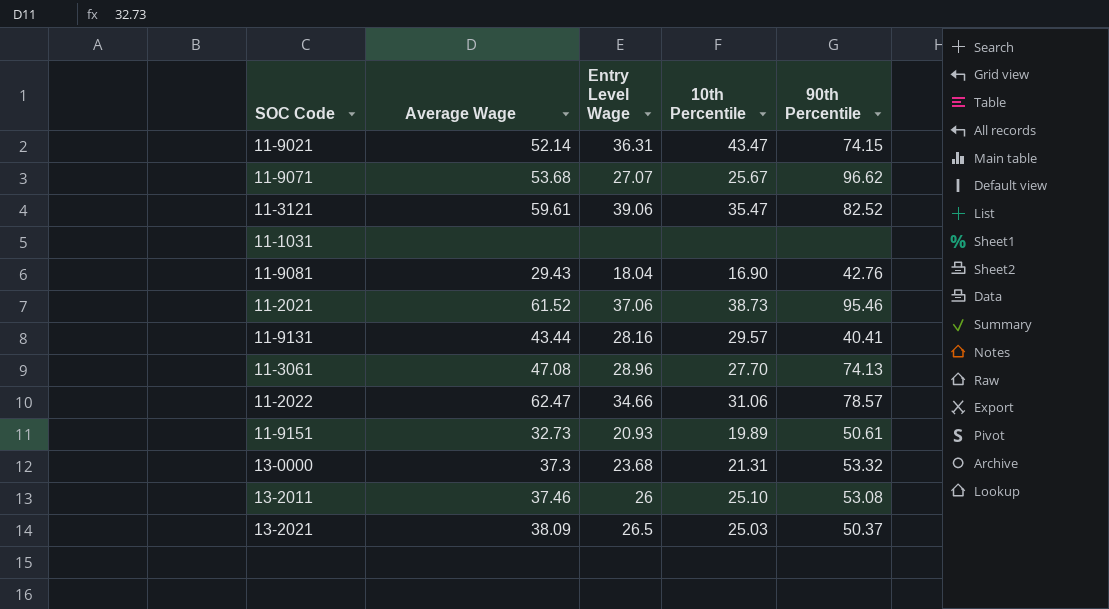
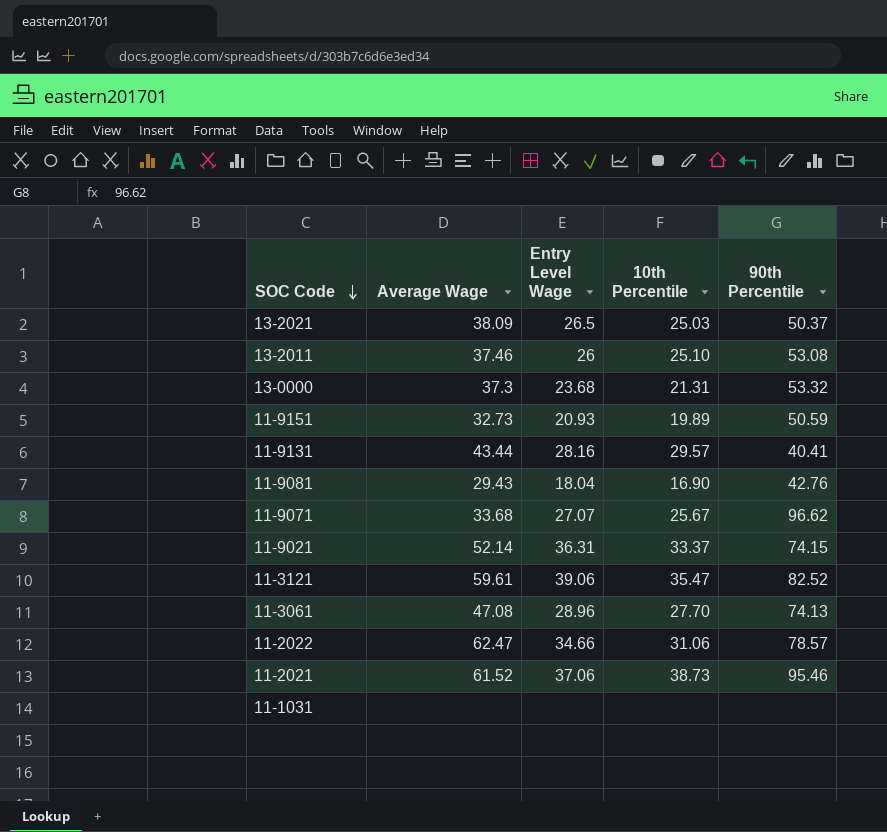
row order: none -> SOC Code descending
11-9151 | 90th Percentile: 50.61 -> 50.59
11-9071 | Average Wage: 53.68 -> 33.68
11-9021 | 10th Percentile: 43.47 -> 33.37

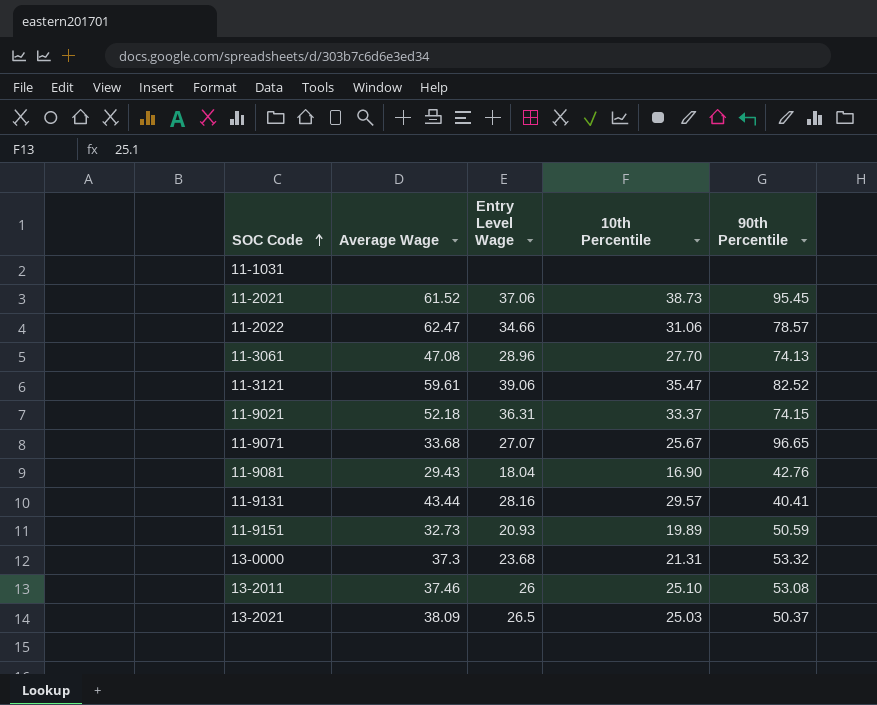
row order: SOC Code descending -> SOC Code ascending
11-2021 | 90th Percentile: 95.46 -> 95.45
11-9021 | Average Wage: 52.14 -> 52.18
11-9071 | 90th Percentile: 96.62 -> 96.65

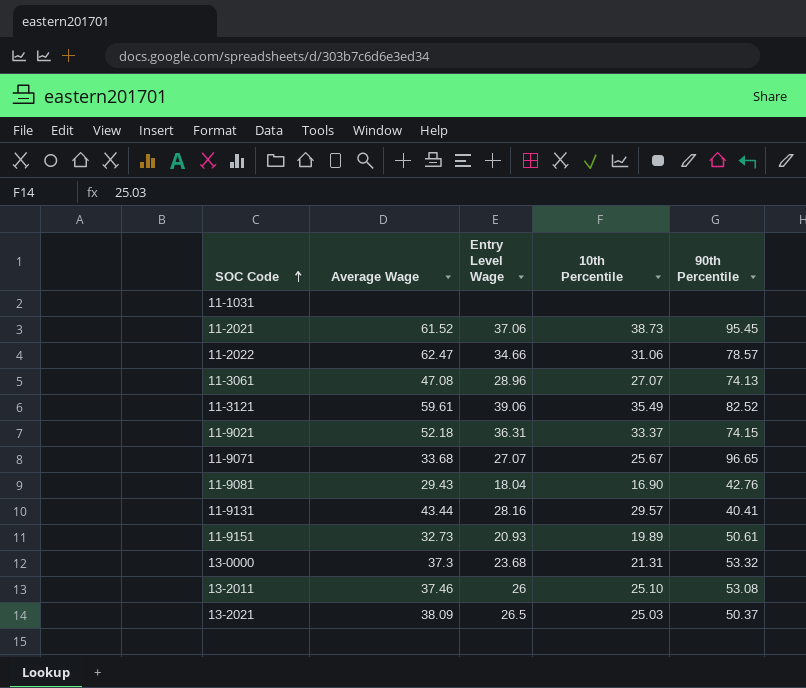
11-3061 | 10th Percentile: 27.70 -> 27.07
11-3121 | 10th Percentile: 35.47 -> 35.49
11-9151 | 90th Percentile: 50.59 -> 50.61

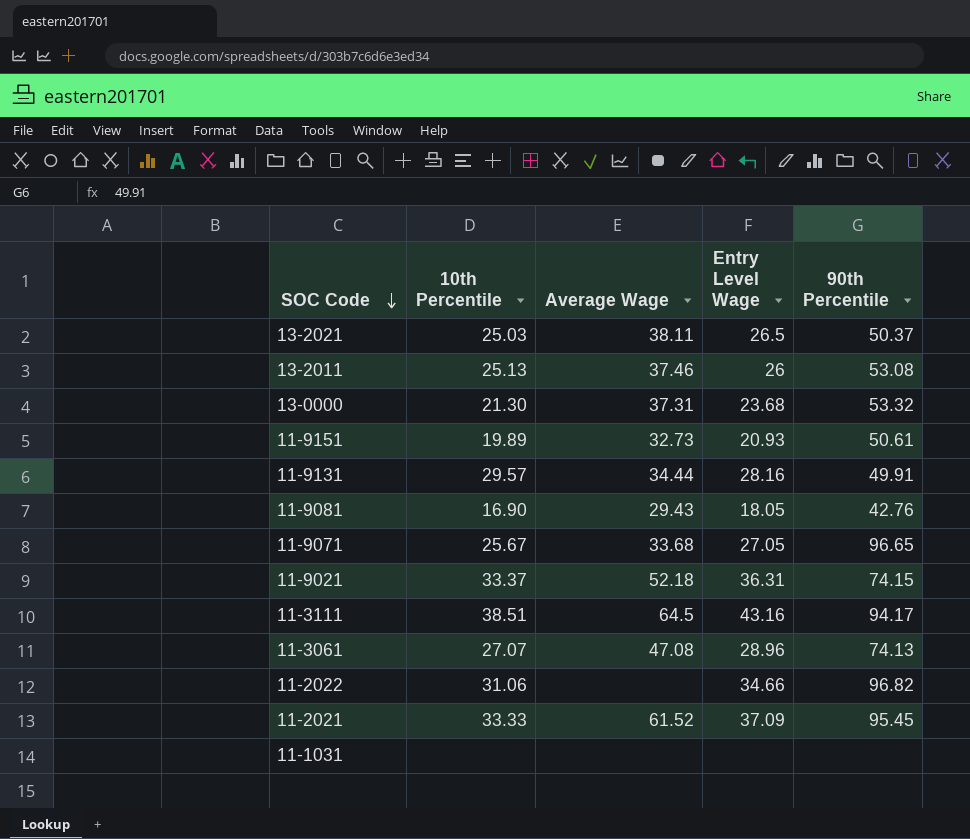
row order: SOC Code ascending -> SOC Code descending
column 10th Percentile | position: 4 -> 2
row 11-3121: 59.61 | 39.06 | 35.49 | 82.52 -> none
13-2021 | Average Wage: 38.09 -> 38.11
13-2011 | 10th Percentile: 25.10 -> 25.13
13-0000 | 10th Percentile: 21.31 -> 21.30
13-0000 | Average Wage: 37.3 -> 37.31
11-9131 | Average Wage: 43.44 -> 34.44
11-9131 | 90th Percentile: 40.41 -> 49.91
11-9081 | Entry Level Wage: 18.04 -> 18.05
11-9071 | Entry Level Wage: 27.07 -> 27.05
row 11-3111: none -> 38.51 | 64.5 | 43.16 | 94.17
11-2022 | Average Wage: 62.47 -> none
11-2022 | 90th Percentile: 78.57 -> 96.82
11-2021 | 10th Percentile: 38.73 -> 33.33
11-2021 | Entry Level Wage: 37.06 -> 37.09

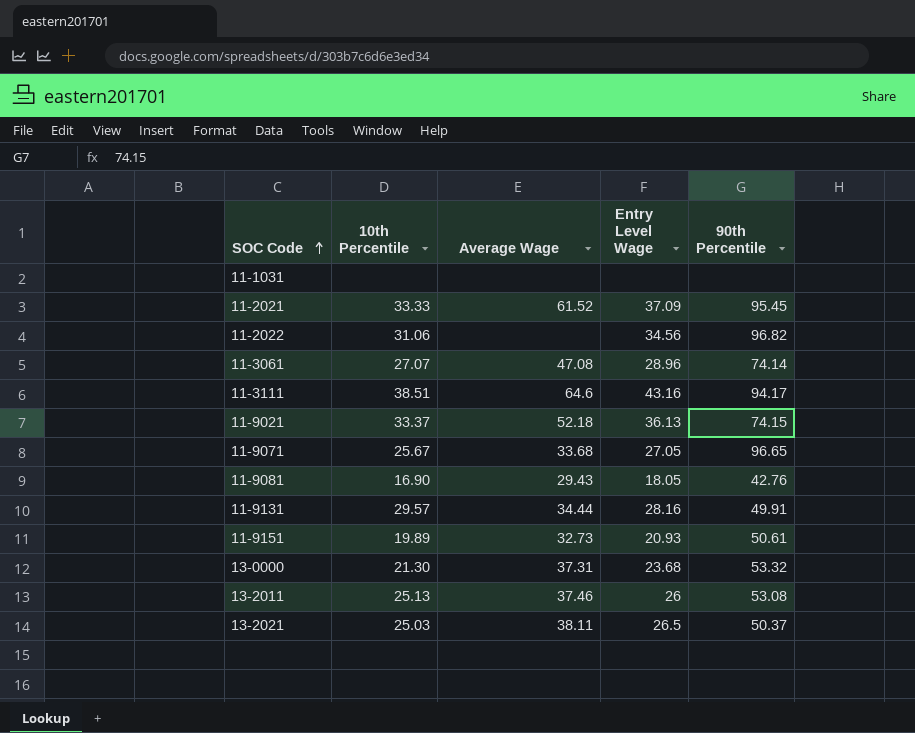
row order: SOC Code descending -> SOC Code ascending
11-2022 | Entry Level Wage: 34.66 -> 34.56
11-3061 | 90th Percentile: 74.13 -> 74.14
11-3111 | Average Wage: 64.5 -> 64.6
11-9021 | Entry Level Wage: 36.31 -> 36.13

